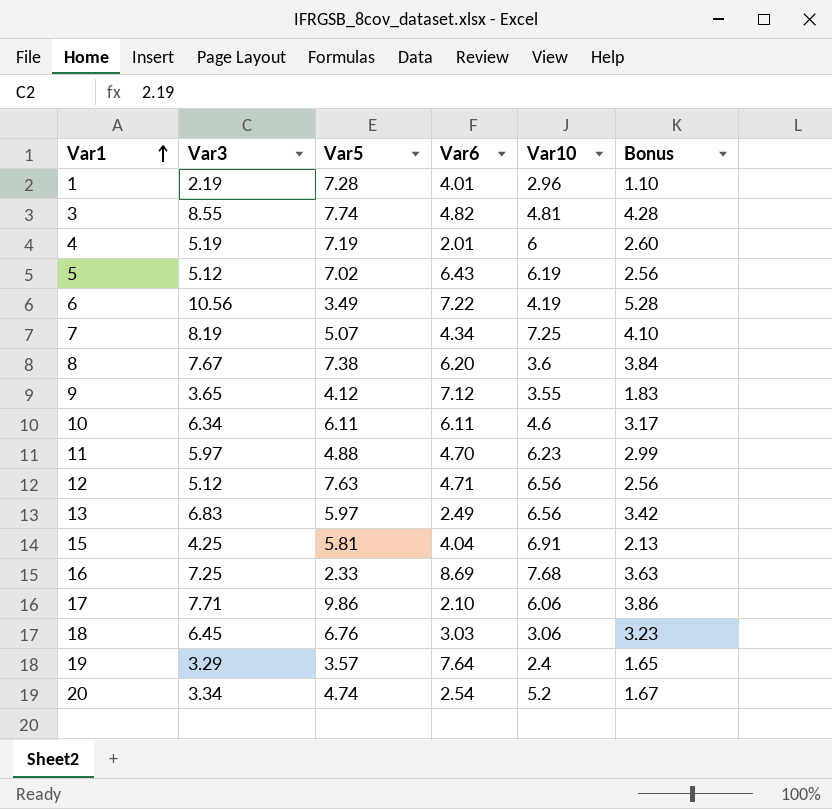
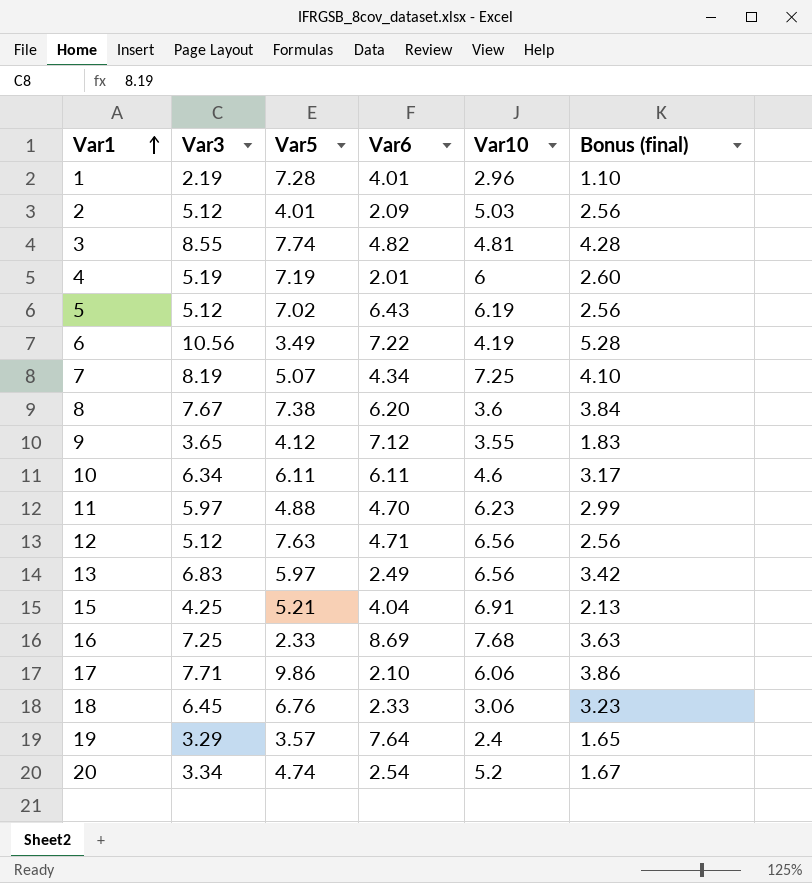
column name: Bonus -> Bonus (final)
row 2: none -> 5.12 | 4.01 | 2.09 | 5.03 | 2.56
15 | Var5: 5.81 -> 5.21
18 | Var6: 3.03 -> 2.33

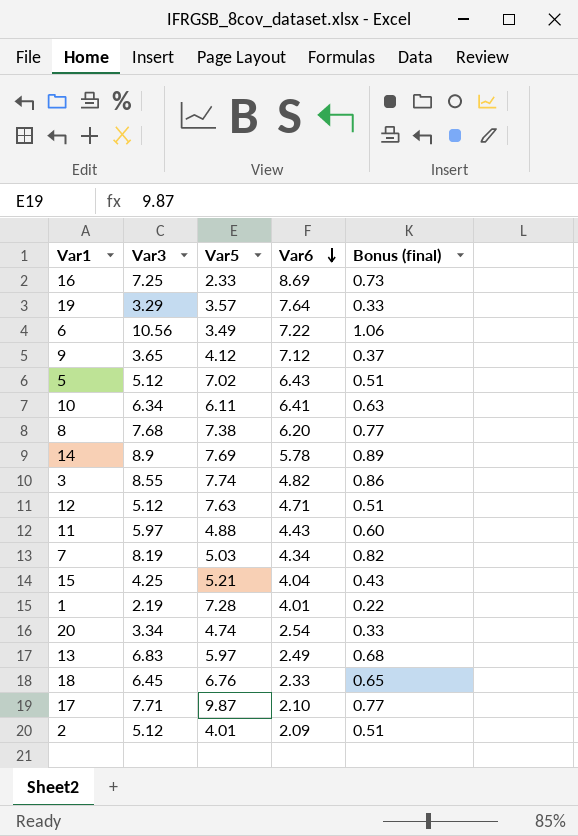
row order: Var1 ascending -> Var6 descending
column Var10 | position: 5 -> none
column Bonus (final) | formula: [Var3] * 0.5 -> [Var3] * 0.1
row 4: 5.19 | 7.19 | 2.01 | 6 | 2.60 -> none
10 | Var6: 6.11 -> 6.41
8 | Var3: 7.67 -> 7.68
row 14: none -> 8.9 | 7.69 | 5.78 | 0.89
11 | Var6: 4.70 -> 4.43
7 | Var5: 5.07 -> 5.03
17 | Var5: 9.86 -> 9.87

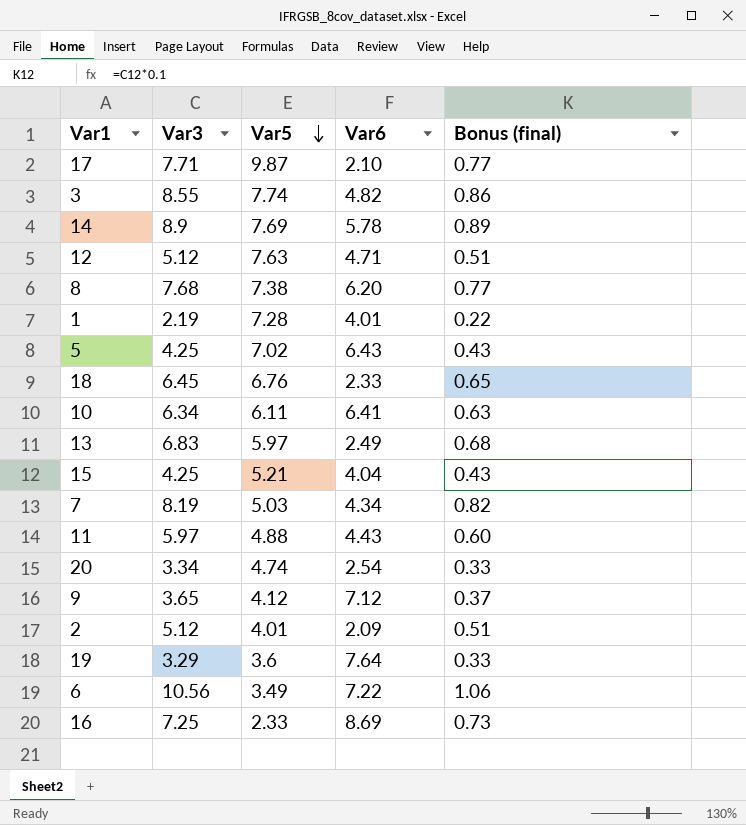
row order: Var6 descending -> Var5 descending
5 | Var3: 5.12 -> 4.25
5 | Bonus (final): 0.51 -> 0.43
19 | Var5: 3.57 -> 3.6

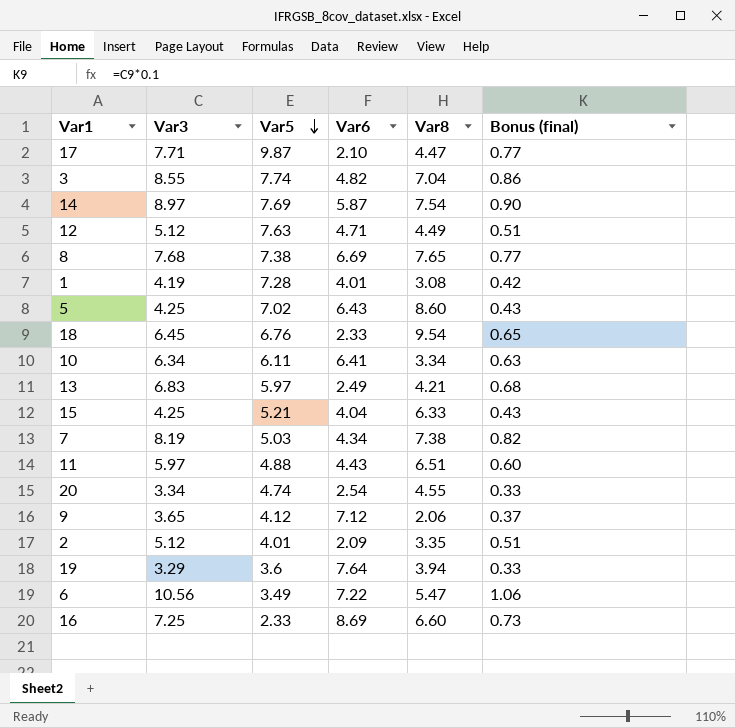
column Var8 | position: none -> 5
14 | Var3: 8.9 -> 8.97
14 | Var6: 5.78 -> 5.87
14 | Bonus (final): 0.89 -> 0.90
8 | Var6: 6.20 -> 6.69
1 | Var3: 2.19 -> 4.19
1 | Bonus (final): 0.22 -> 0.42

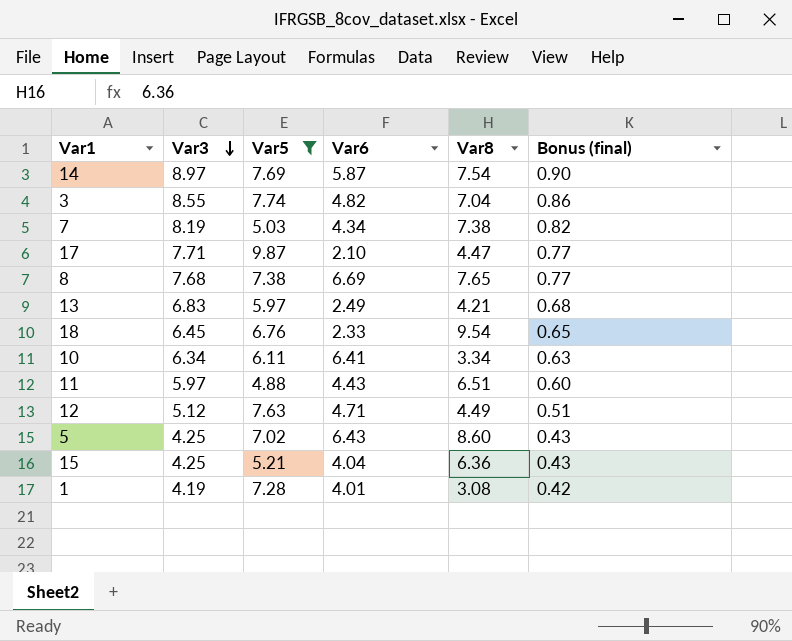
filter: none -> Var5 >= 4.88
row order: Var5 descending -> Var3 descending
15 | Var8: 6.33 -> 6.36

